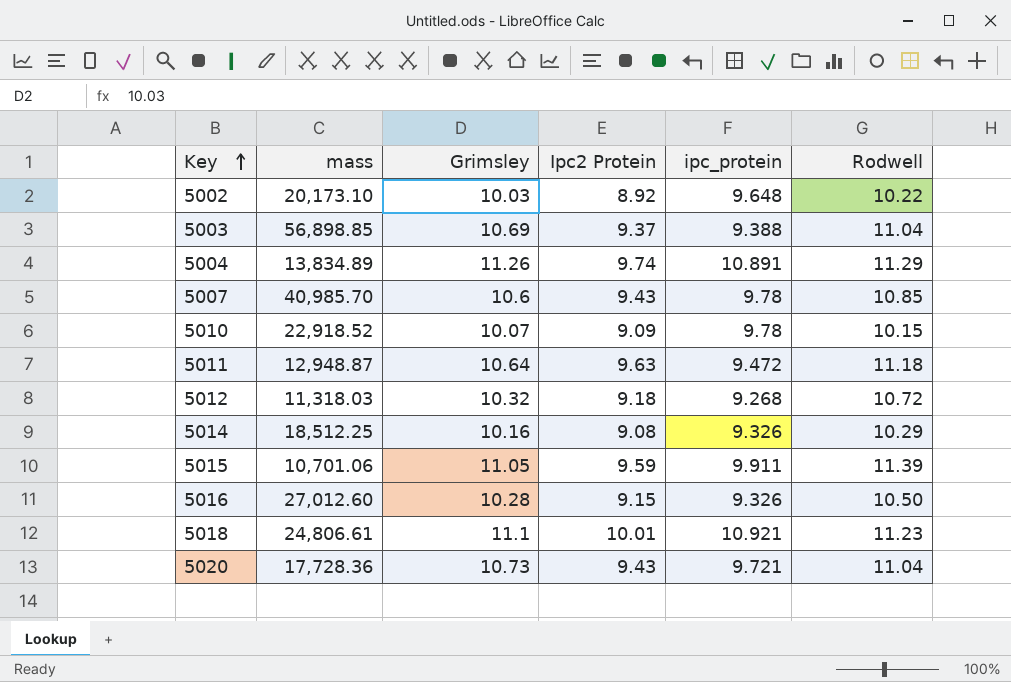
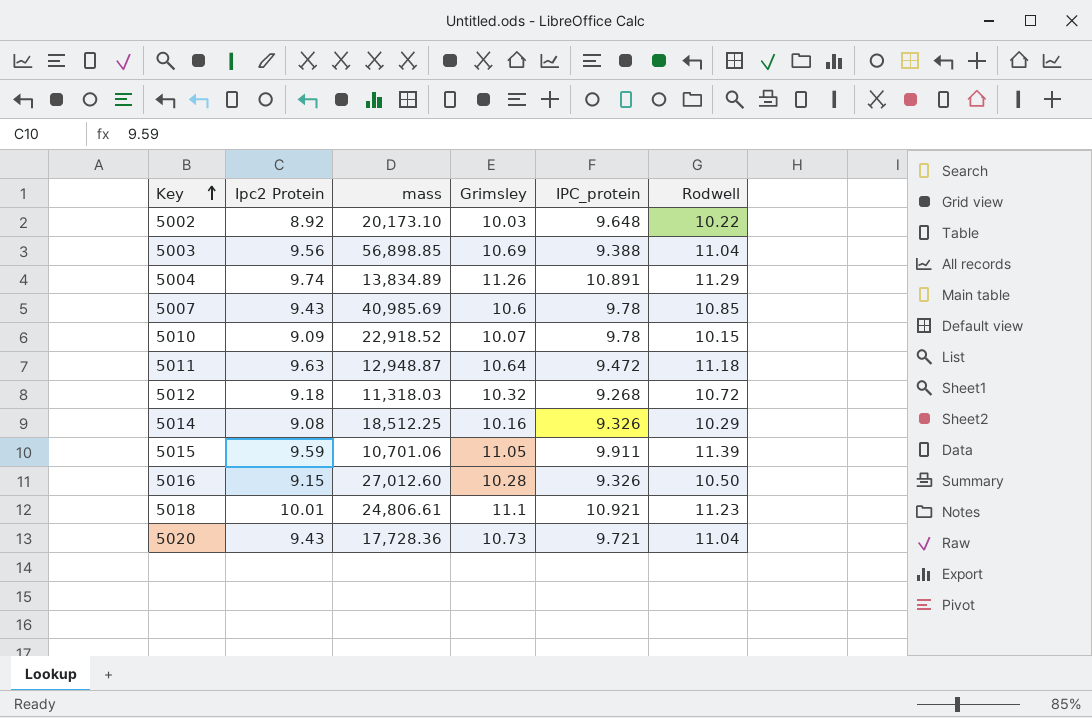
column Ipc2 Protein | position: 4 -> 2
column name: ipc_protein -> IPC_protein
5003 | Ipc2 Protein: 9.37 -> 9.56
5007 | mass: 40,985.70 -> 40,985.69

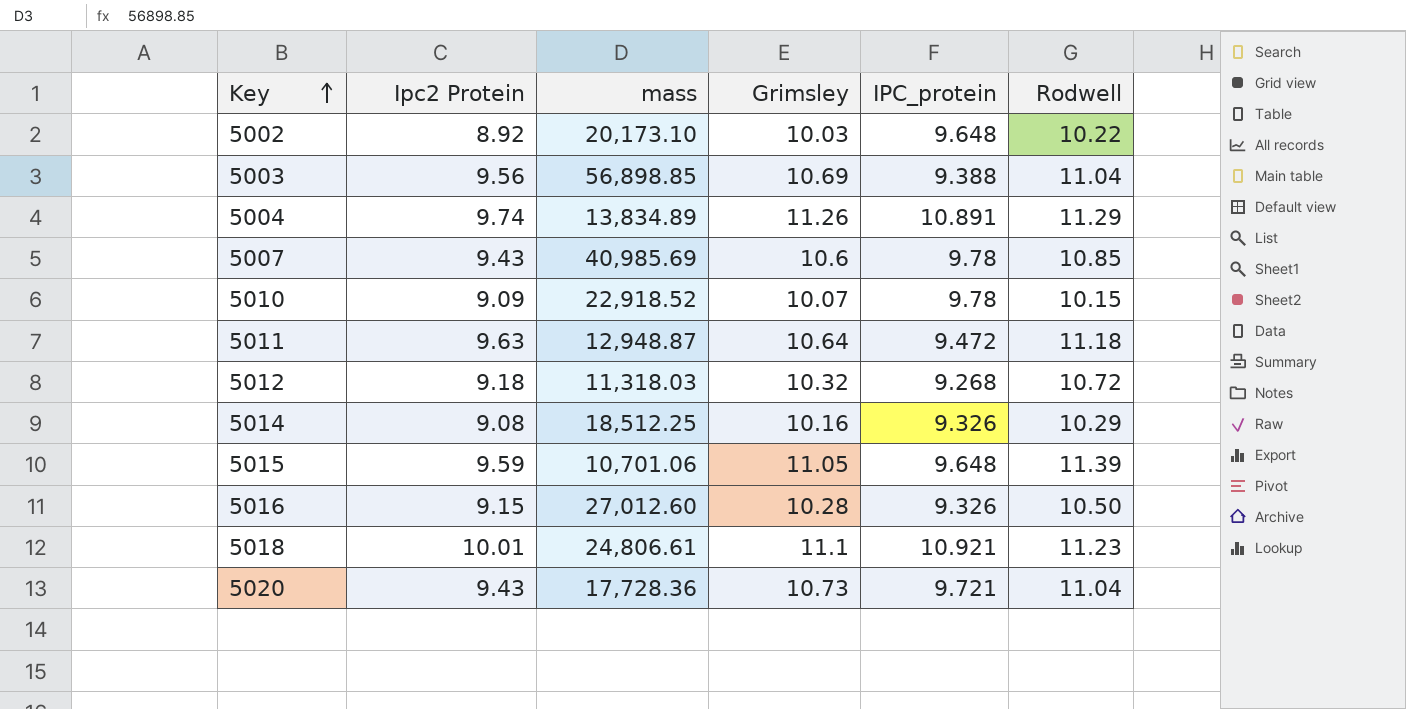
5015 | IPC_protein: 9.911 -> 9.648

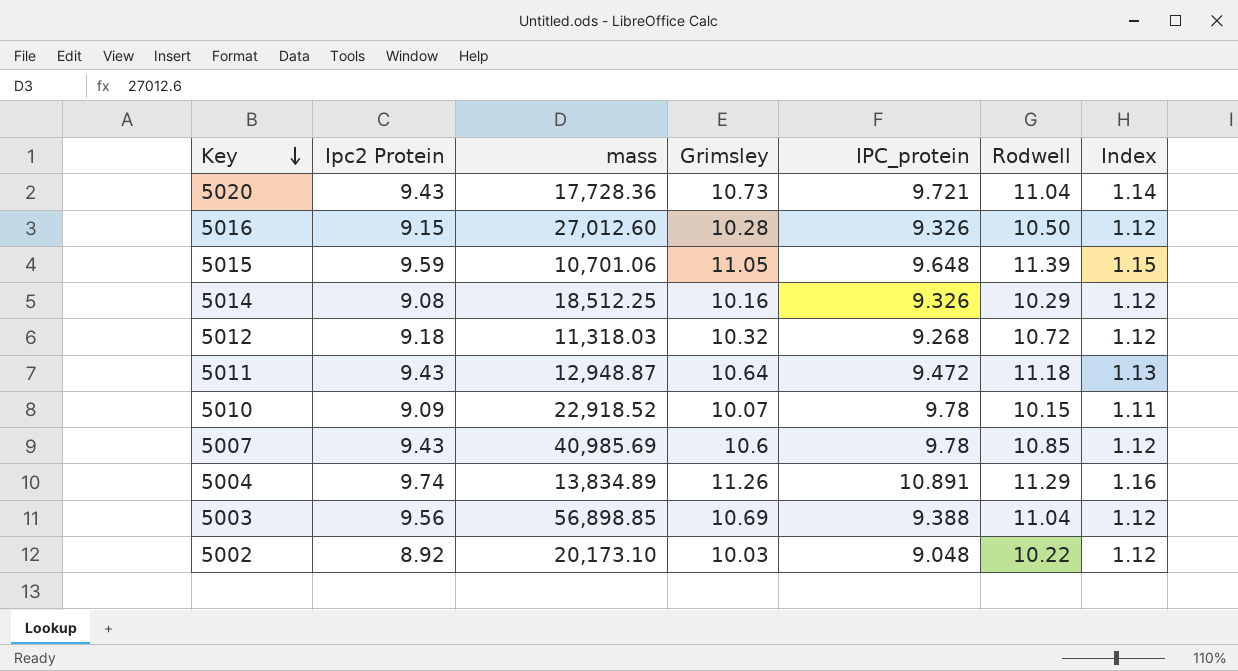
row order: Key ascending -> Key descending
column Index | formula: none -> [Grimsley] / [Ipc2 Protein]
row 5018: 10.01 | 24,806.61 | 11.1 | 10.921 | 11.23 -> none
5011 | Ipc2 Protein: 9.63 -> 9.43
5002 | IPC_protein: 9.648 -> 9.048

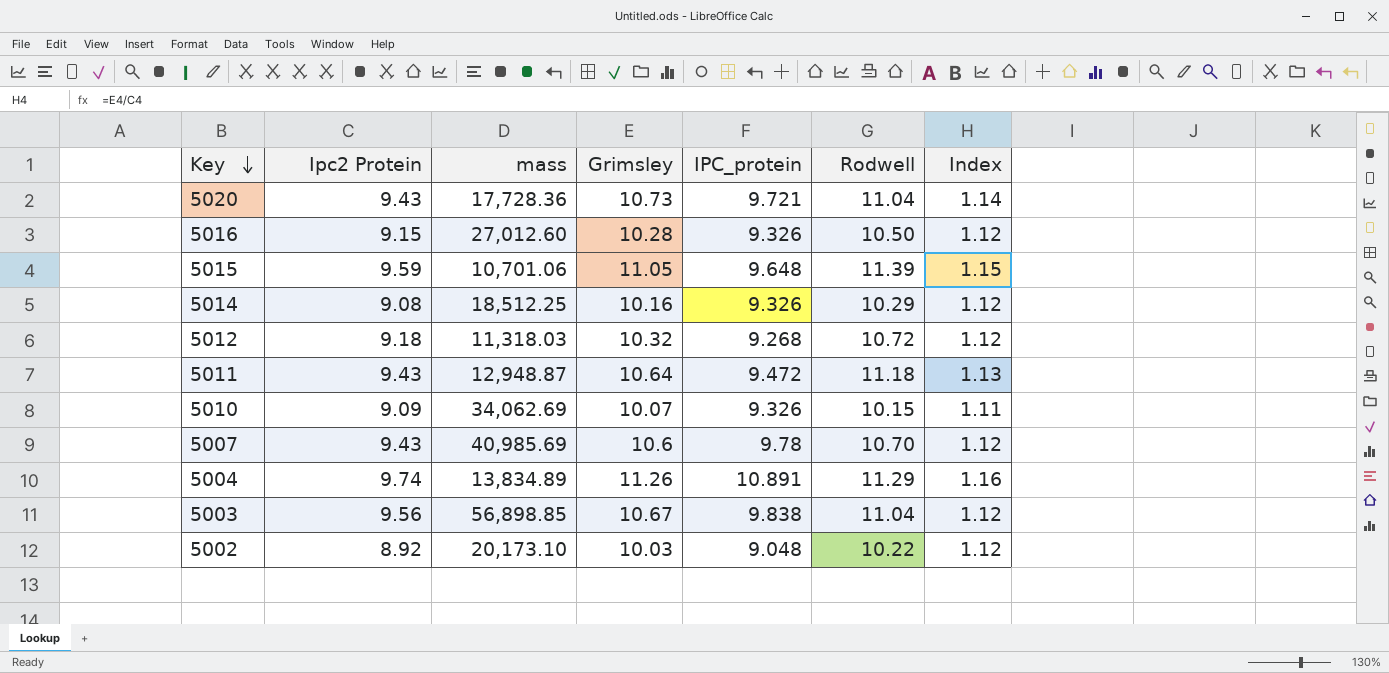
5010 | mass: 22,918.52 -> 34,062.69
5010 | IPC_protein: 9.78 -> 9.326
5007 | Rodwell: 10.85 -> 10.70
5003 | Grimsley: 10.69 -> 10.67
5003 | IPC_protein: 9.388 -> 9.838

